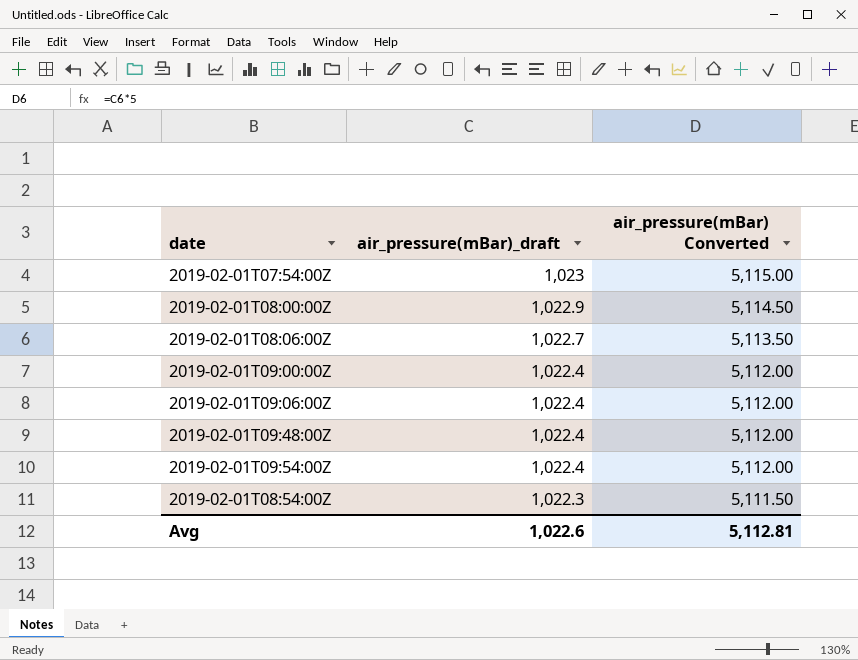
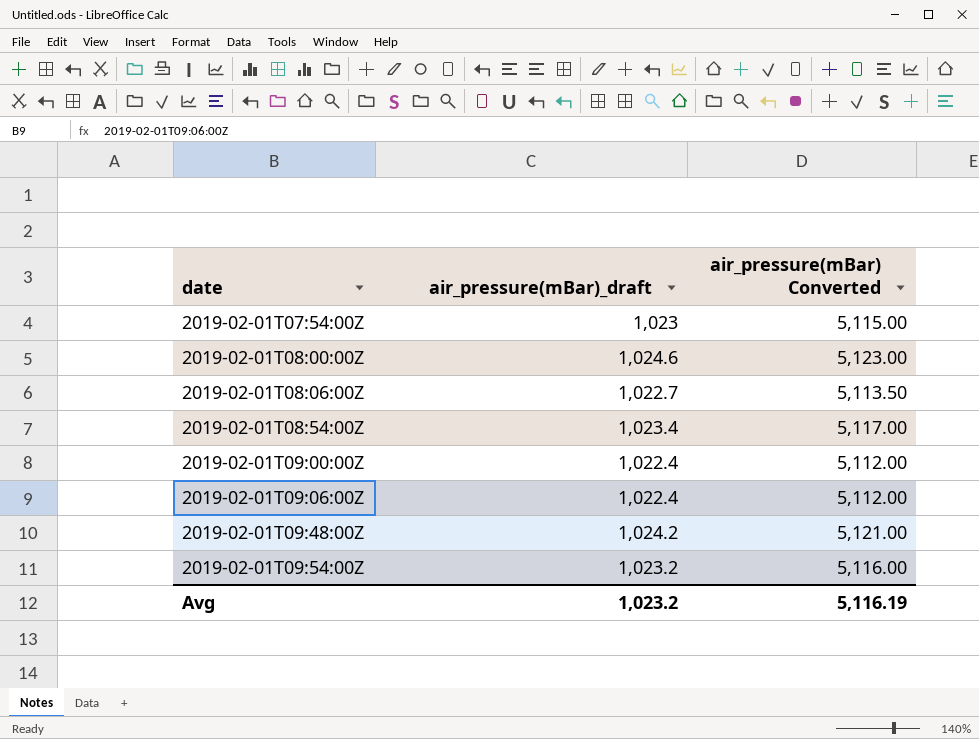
row order: air_pressure(mBar)_draft descending -> date ascending
2019-02-01T08:00:00Z | air_pressure(mBar)_draft: 1,022.9 -> 1,024.6
2019-02-01T08:00:00Z | air_pressure(mBar) Converted: 5,114.50 -> 5,123.00
2019-02-01T08:54:00Z | air_pressure(mBar)_draft: 1,022.3 -> 1,023.4
2019-02-01T08:54:00Z | air_pressure(mBar) Converted: 5,111.50 -> 5,117.00
2019-02-01T09:48:00Z | air_pressure(mBar)_draft: 1,022.4 -> 1,024.2
2019-02-01T09:48:00Z | air_pressure(mBar) Converted: 5,112.00 -> 5,121.00
2019-02-01T09:54:00Z | air_pressure(mBar)_draft: 1,022.4 -> 1,023.2
2019-02-01T09:54:00Z | air_pressure(mBar) Converted: 5,112.00 -> 5,116.00
Avg | air_pressure(mBar)_draft: 1,022.6 -> 1,023.2
Avg | air_pressure(mBar) Converted: 5,112.81 -> 5,116.19

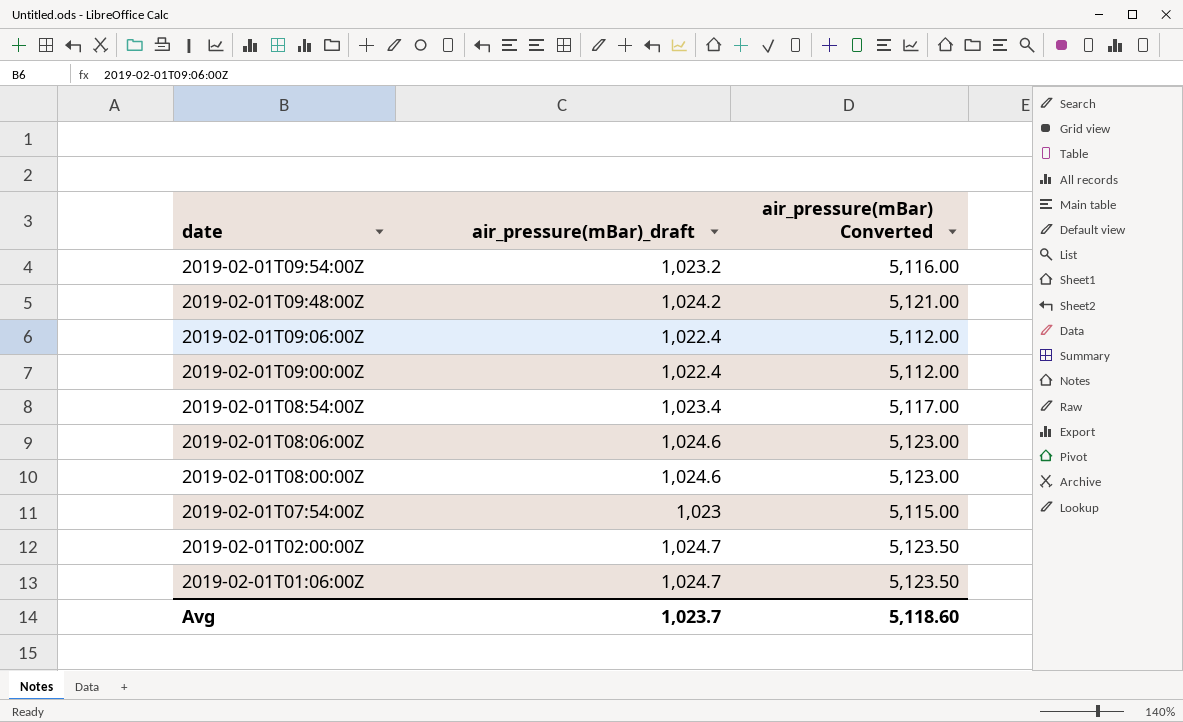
row order: date ascending -> date descending
2019-02-01T08:06:00Z | air_pressure(mBar)_draft: 1,022.7 -> 1,024.6
2019-02-01T08:06:00Z | air_pressure(mBar) Converted: 5,113.50 -> 5,123.00
row 2019-02-01T02:00:00Z: none -> 1,024.7 | 5,123.50
row 2019-02-01T01:06:00Z: none -> 1,024.7 | 5,123.50
Avg | air_pressure(mBar)_draft: 1,023.2 -> 1,023.7
Avg | air_pressure(mBar) Converted: 5,116.19 -> 5,118.60

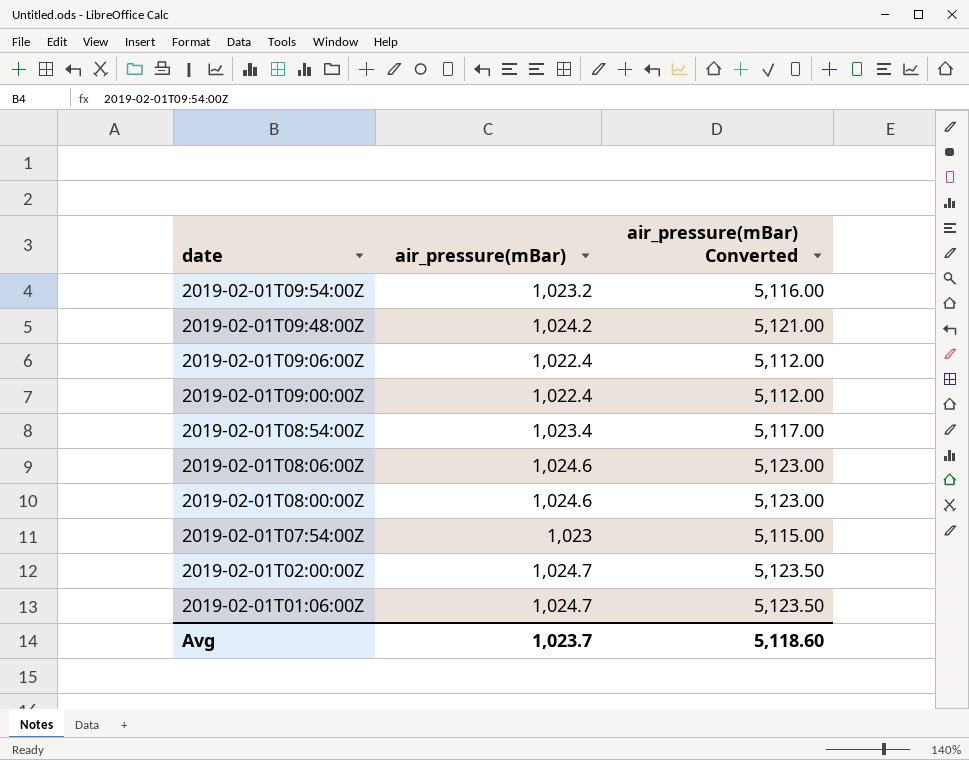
column name: air_pressure(mBar)_draft -> air_pressure(mBar)

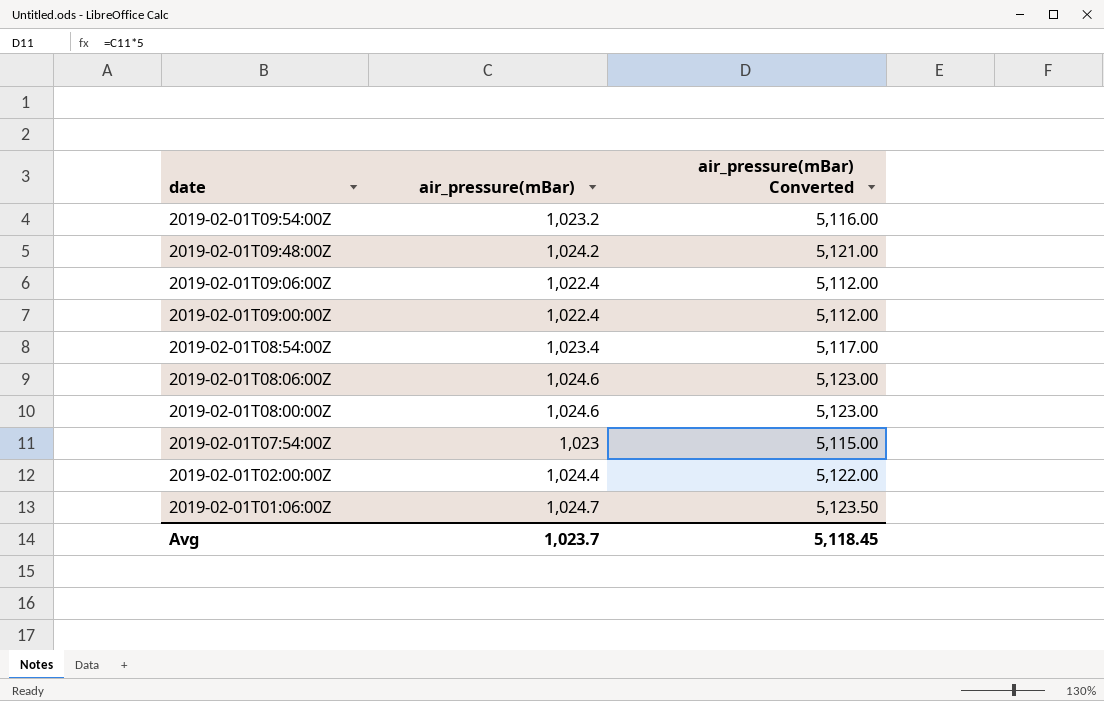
2019-02-01T02:00:00Z | air_pressure(mBar): 1,024.7 -> 1,024.4
2019-02-01T02:00:00Z | air_pressure(mBar) Converted: 5,123.50 -> 5,122.00
Avg | air_pressure(mBar) Converted: 5,118.60 -> 5,118.45

